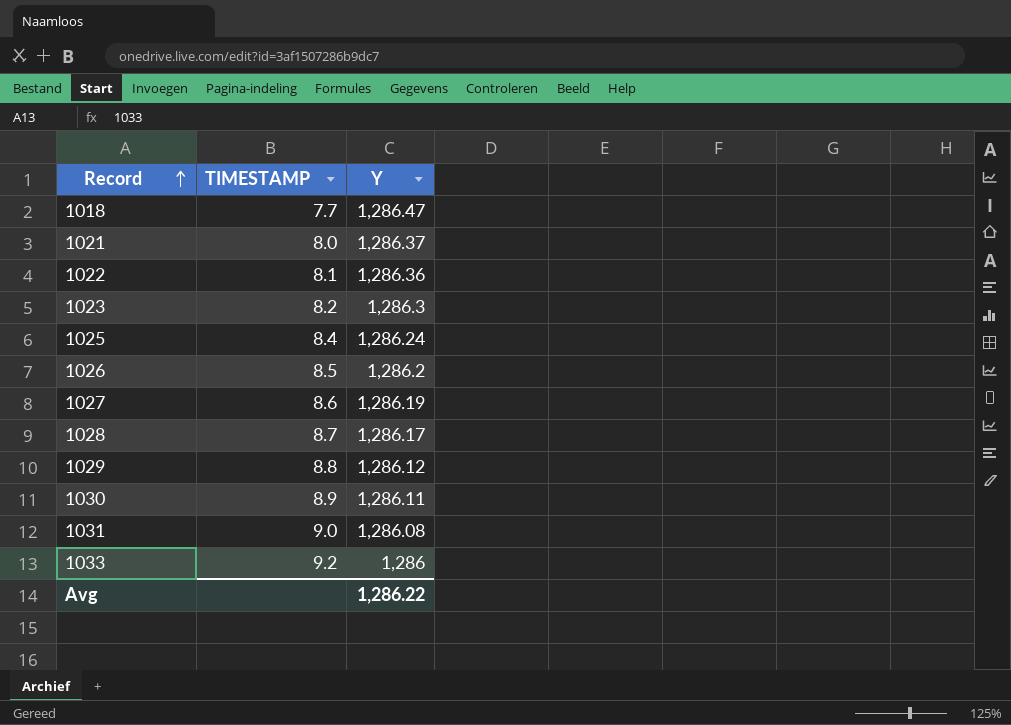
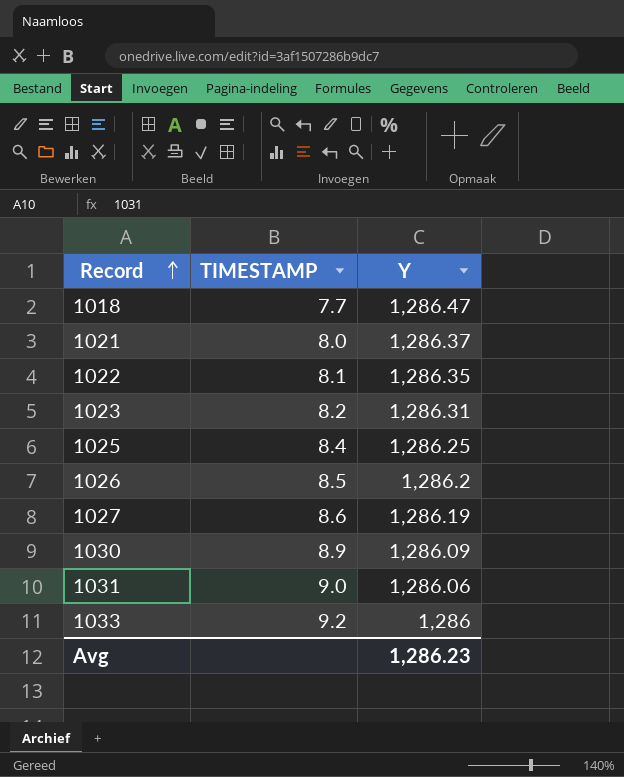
row 1028: 8.7 | 1,286.17 -> none
row 1029: 8.8 | 1,286.12 -> none
1022 | Y: 1,286.36 -> 1,286.35
1023 | Y: 1,286.3 -> 1,286.31
1025 | Y: 1,286.24 -> 1,286.25
1030 | Y: 1,286.11 -> 1,286.09
1031 | Y: 1,286.08 -> 1,286.06
Avg | Y: 1,286.22 -> 1,286.23

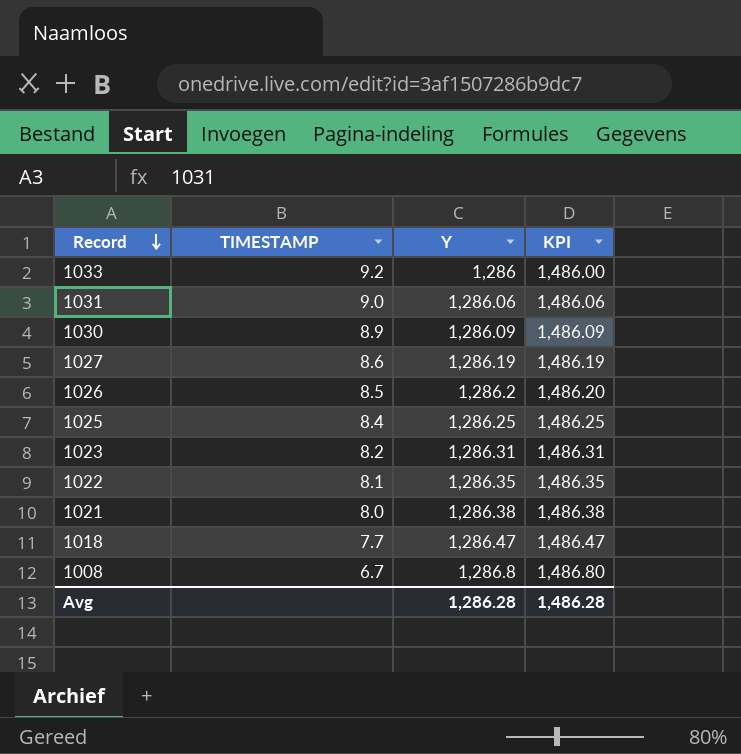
row order: Record ascending -> Record descending
column KPI | formula: none -> [Y] + 200
1021 | Y: 1,286.37 -> 1,286.38
row 1008: none -> 6.7 | 1,286.8 | 1,486.80
Avg | Y: 1,286.23 -> 1,286.28

